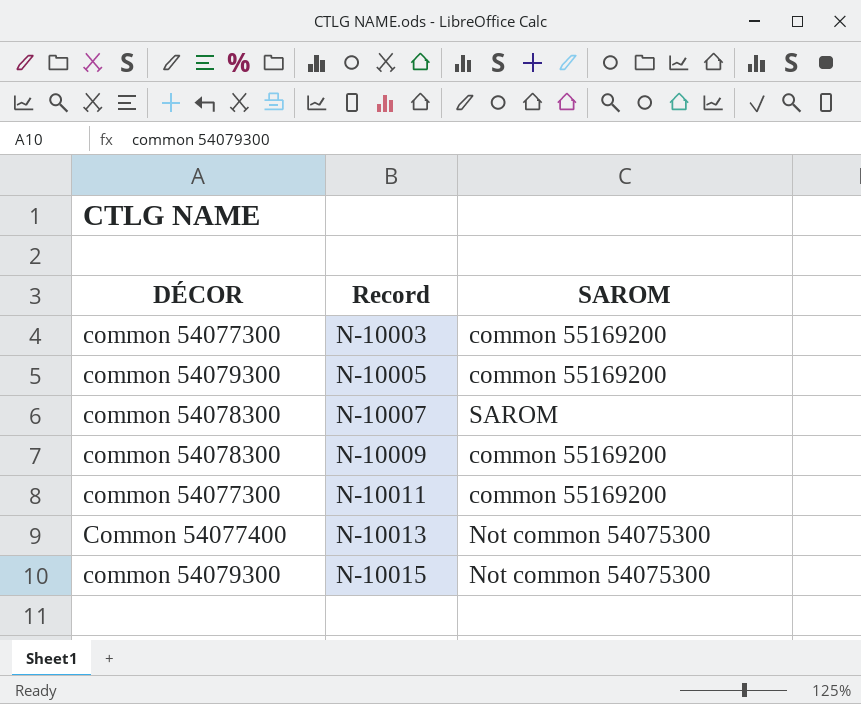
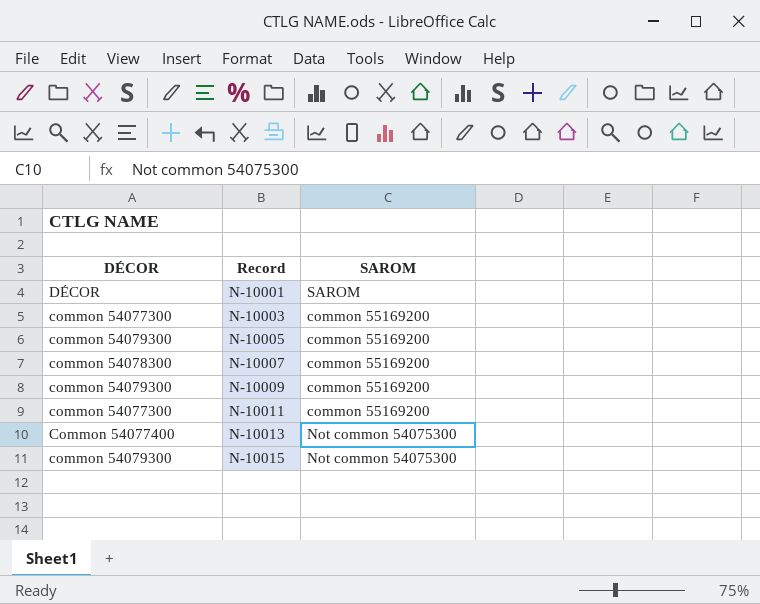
row N-10001: none -> DÉCOR | SAROM
N-10007 | SAROM: SAROM -> common 55169200
N-10009 | DÉCOR: common 54078300 -> common 54079300

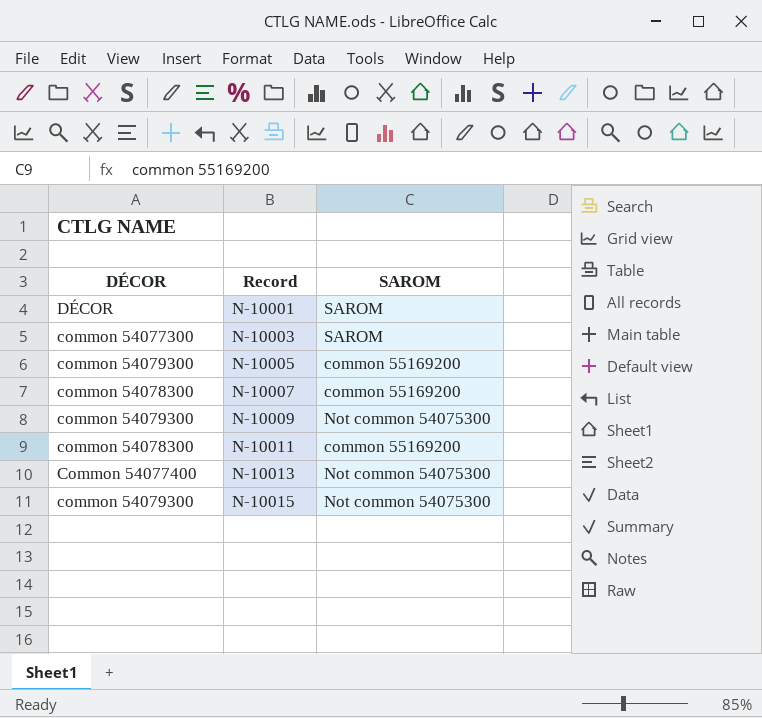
N-10003 | SAROM: common 55169200 -> SAROM
N-10009 | SAROM: common 55169200 -> Not common 54075300
N-10011 | DÉCOR: common 54077300 -> common 54078300

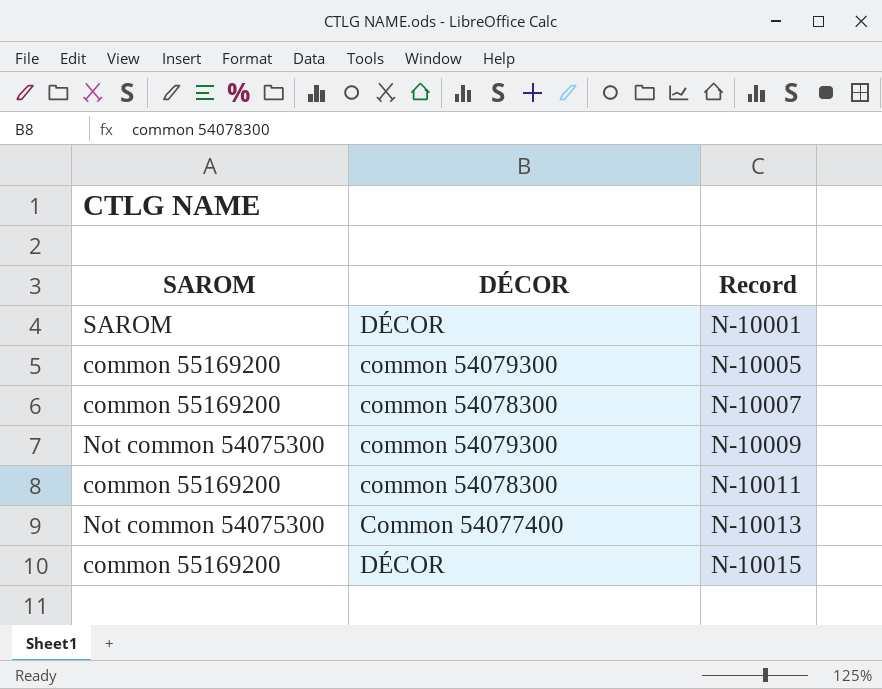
column SAROM | position: 3 -> 1
row N-10003: common 54077300 | SAROM -> none
N-10015 | SAROM: Not common 54075300 -> common 55169200
N-10015 | DÉCOR: common 54079300 -> DÉCOR

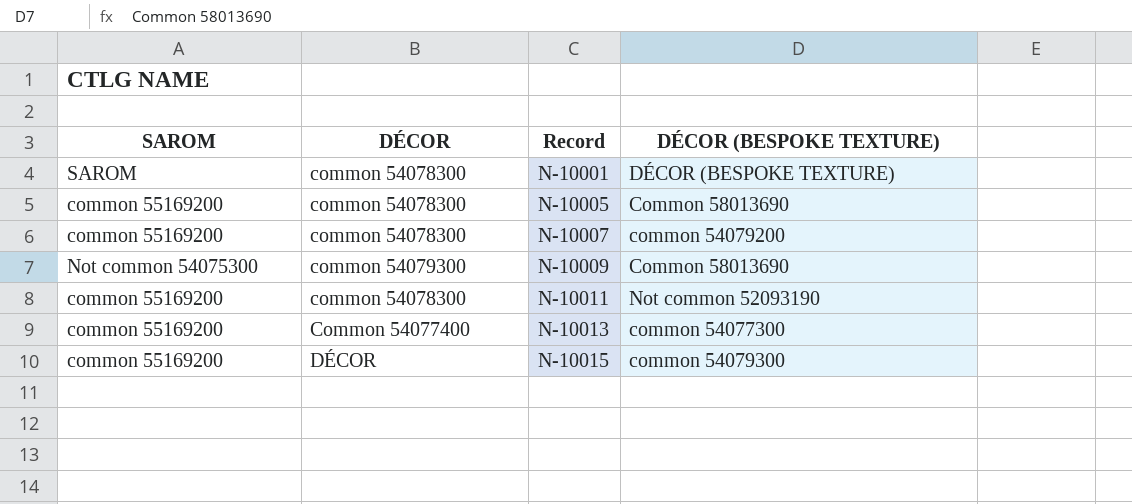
column DÉCOR (BESPOKE TEXTURE) | position: none -> 4
N-10001 | DÉCOR: DÉCOR -> common 54078300
N-10005 | DÉCOR: common 54079300 -> common 54078300
N-10013 | SAROM: Not common 54075300 -> common 55169200

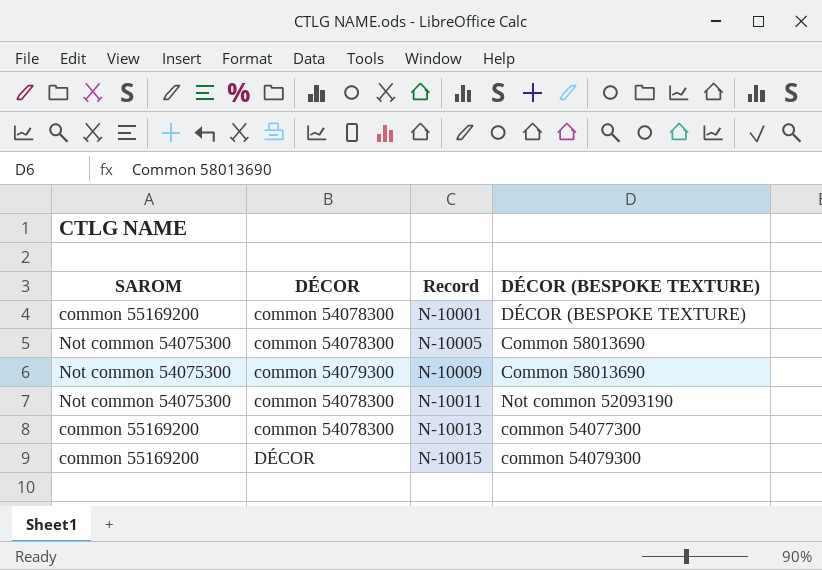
row N-10007: common 55169200 | common 54078300 | common 54079200 -> none
N-10001 | SAROM: SAROM -> common 55169200
N-10005 | SAROM: common 55169200 -> Not common 54075300
N-10011 | SAROM: common 55169200 -> Not common 54075300
N-10013 | DÉCOR: Common 54077400 -> common 54078300

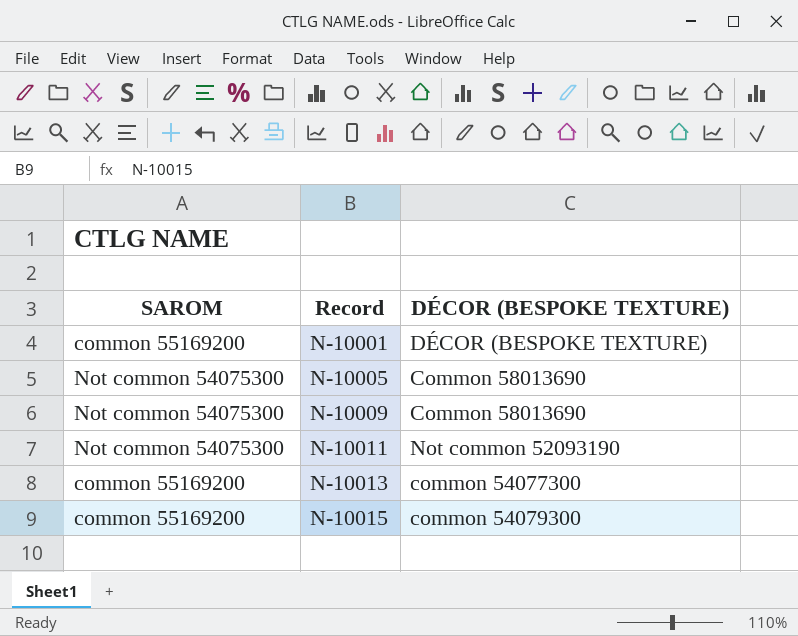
column DÉCOR | position: 2 -> none

